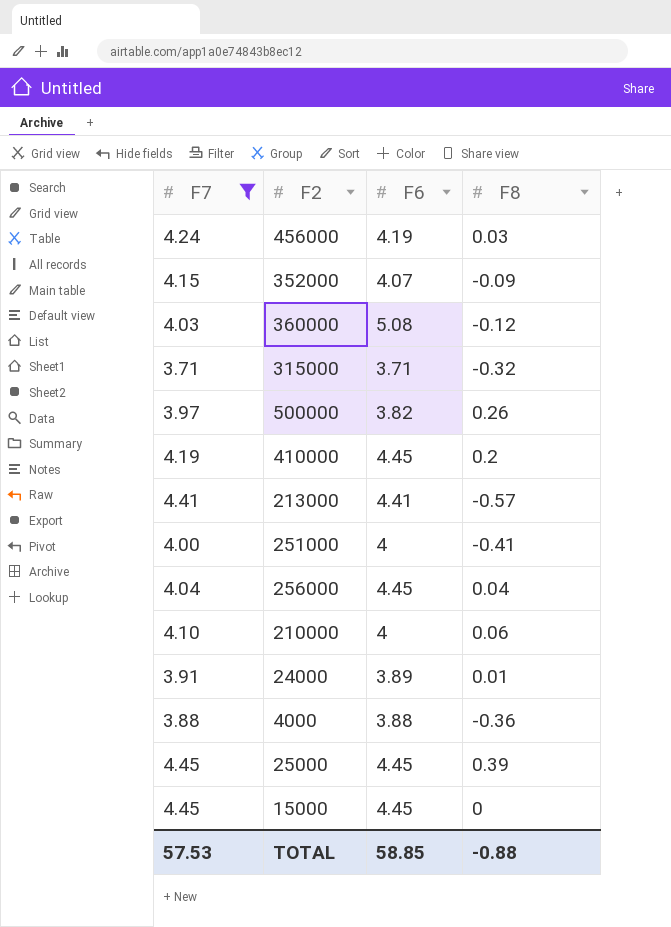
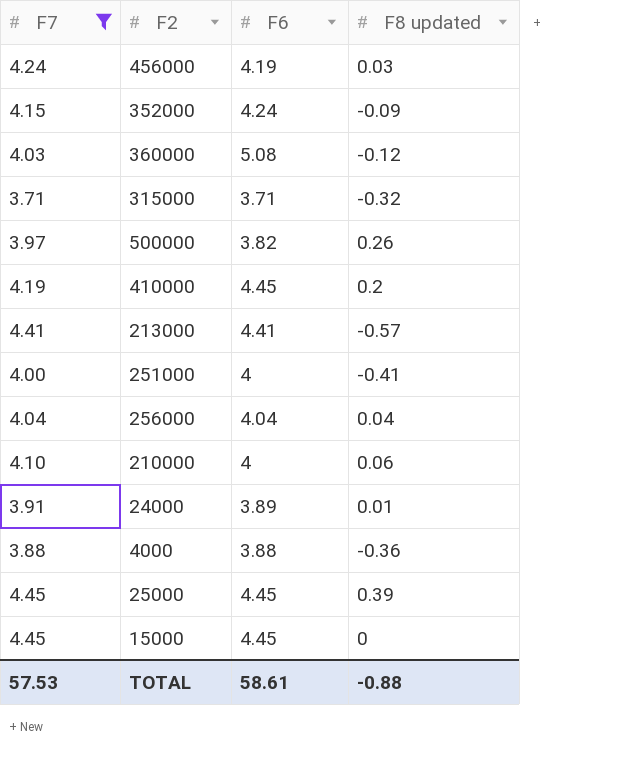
column name: F8 -> F8 updated
352000 | F6: 4.07 -> 4.24
256000 | F6: 4.45 -> 4.04
TOTAL | F6: 58.85 -> 58.61

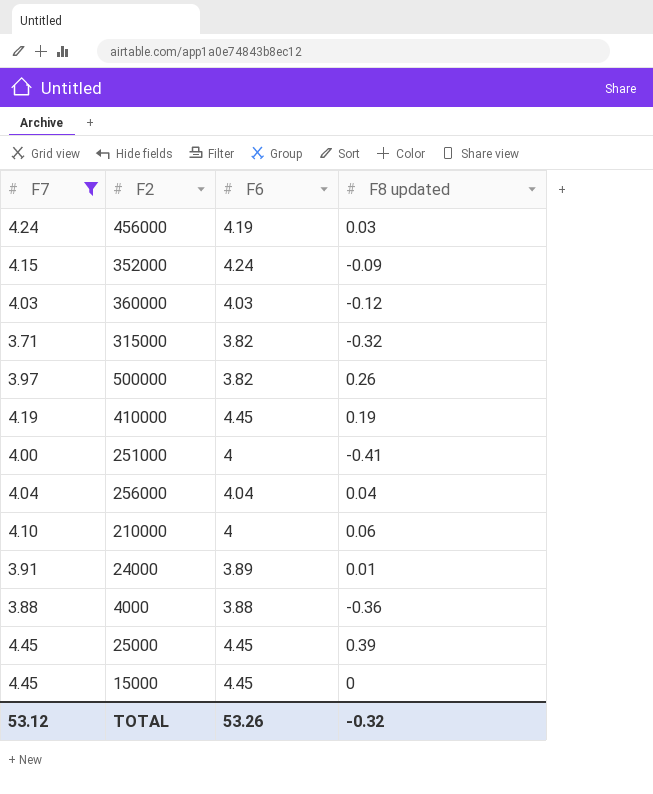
row 213000: 4.41 | 4.41 | -0.57 -> none
360000 | F6: 5.08 -> 4.03
315000 | F6: 3.71 -> 3.82
410000 | F8 updated: 0.2 -> 0.19
TOTAL | F7: 57.53 -> 53.12
TOTAL | F6: 58.61 -> 53.26
TOTAL | F8 updated: -0.88 -> -0.32

